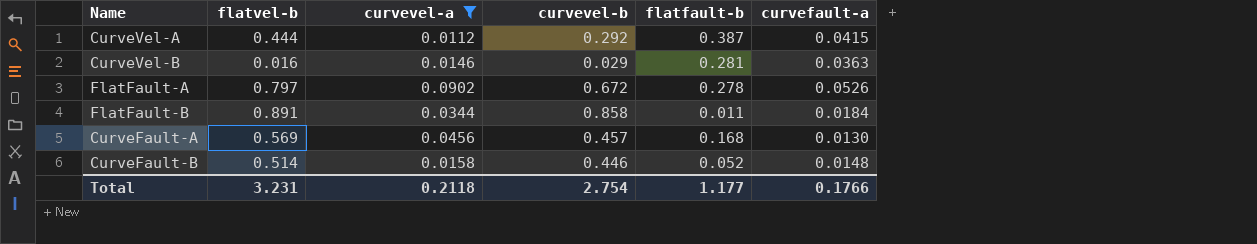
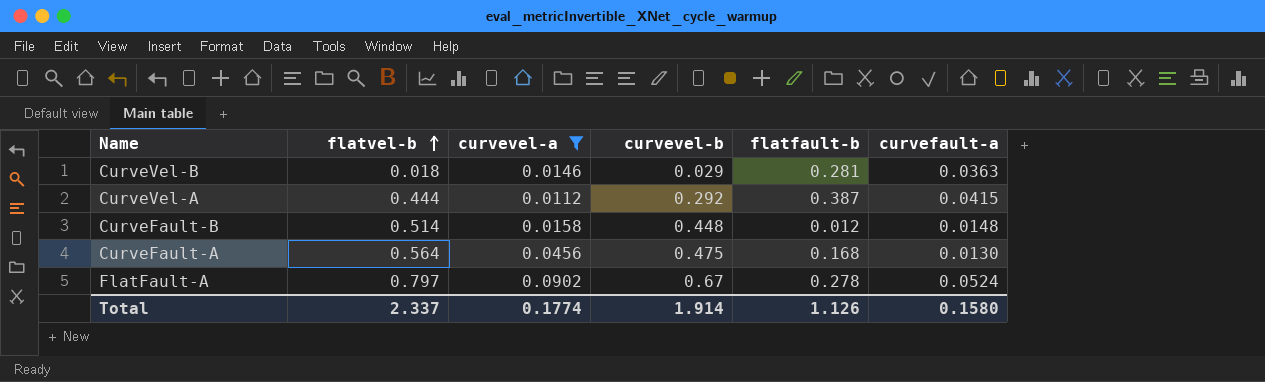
row order: none -> flatvel-b ascending
row FlatFault-B: 0.891 | 0.0344 | 0.858 | 0.011 | 0.0184 -> none
CurveVel-B | flatvel-b: 0.016 -> 0.018
CurveFault-B | curvevel-b: 0.446 -> 0.448
CurveFault-B | flatfault-b: 0.052 -> 0.012
CurveFault-A | flatvel-b: 0.569 -> 0.564
CurveFault-A | curvevel-b: 0.457 -> 0.475
FlatFault-A | curvevel-b: 0.672 -> 0.67
FlatFault-A | curvefault-a: 0.0526 -> 0.0524
Total | flatvel-b: 3.231 -> 2.337
Total | curvevel-a: 0.2118 -> 0.1774
Total | curvevel-b: 2.754 -> 1.914
Total | flatfault-b: 1.177 -> 1.126
Total | curvefault-a: 0.1766 -> 0.1580

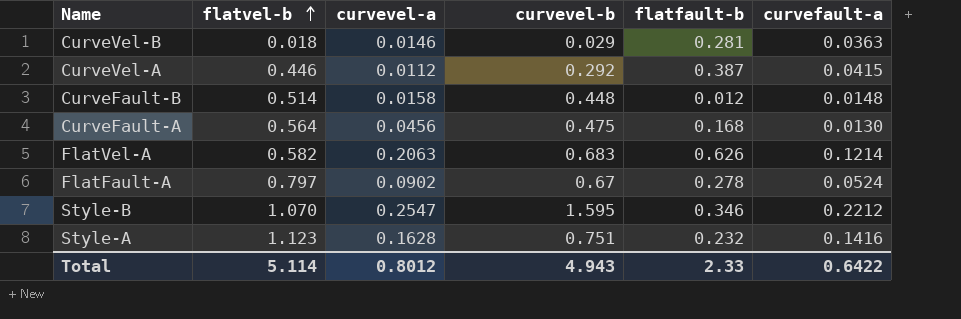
filter: curvevel-a <= 0.0902 -> none
CurveVel-A | flatvel-b: 0.444 -> 0.446
Total | flatvel-b: 2.337 -> 5.114
Total | curvevel-a: 0.1774 -> 0.8012
Total | curvevel-b: 1.914 -> 4.943
Total | flatfault-b: 1.126 -> 2.33
Total | curvefault-a: 0.1580 -> 0.6422

